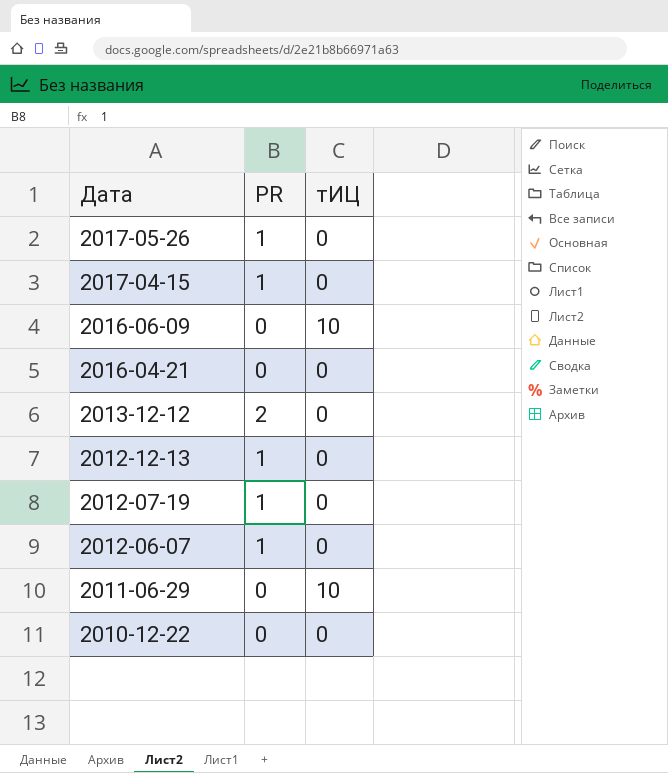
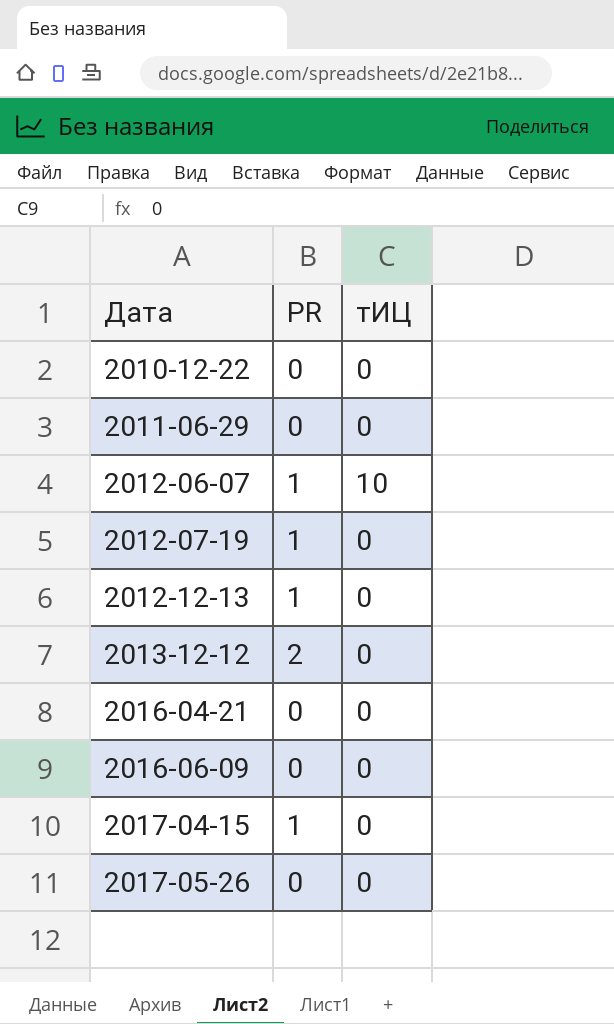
row order: Дата descending -> Дата ascending
2011-06-29 | тИЦ: 10 -> 0
2012-06-07 | тИЦ: 0 -> 10
2016-06-09 | тИЦ: 10 -> 0
2017-05-26 | PR: 1 -> 0

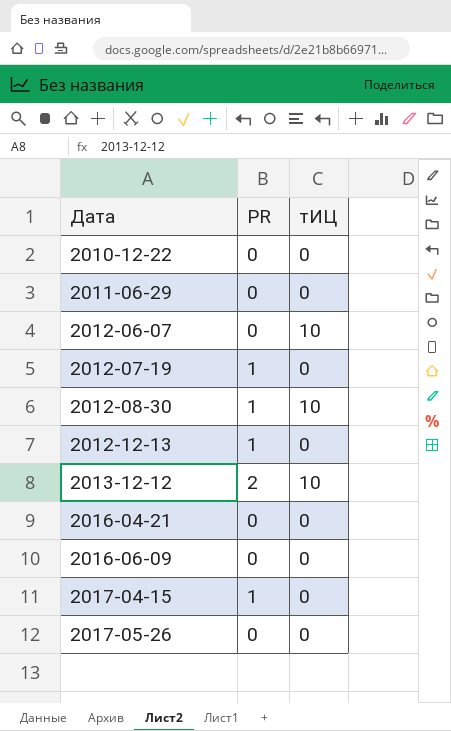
2012-06-07 | PR: 1 -> 0
row 2012-08-30: none -> 1 | 10
2013-12-12 | тИЦ: 0 -> 10

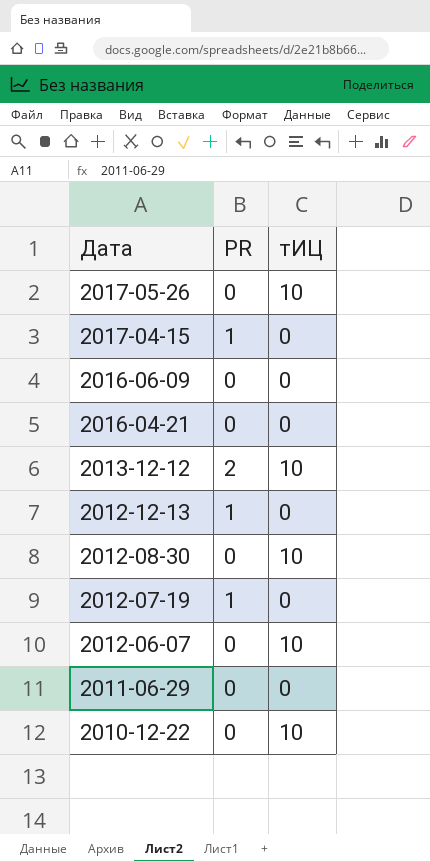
row order: Дата ascending -> Дата descending
2017-05-26 | тИЦ: 0 -> 10
2012-08-30 | PR: 1 -> 0
2010-12-22 | тИЦ: 0 -> 10

